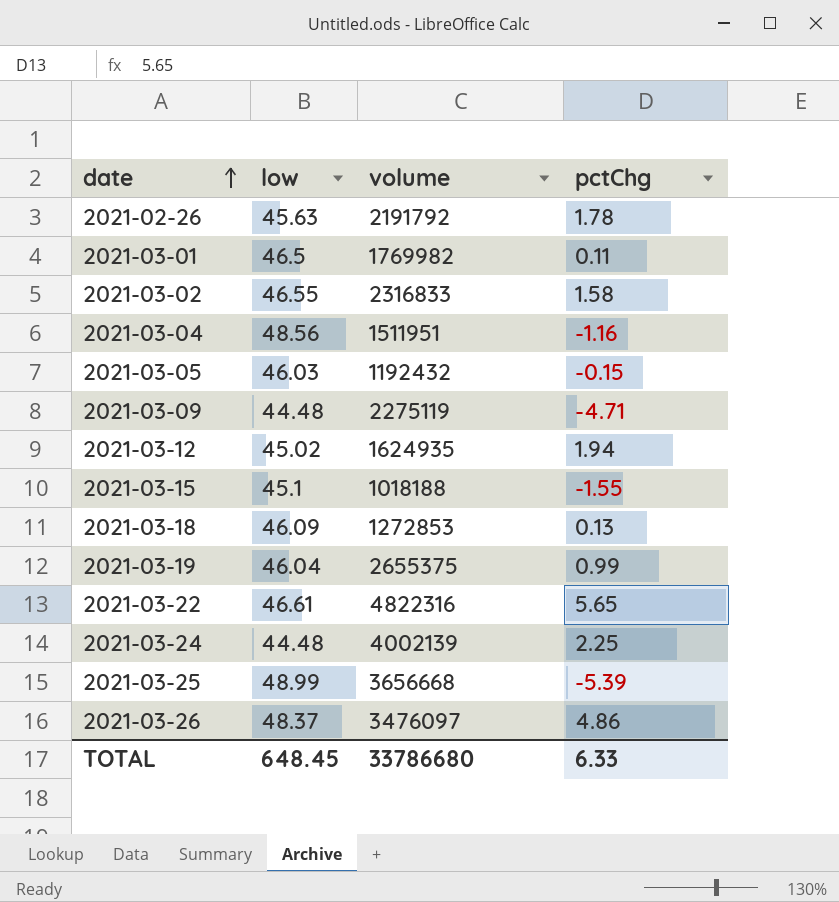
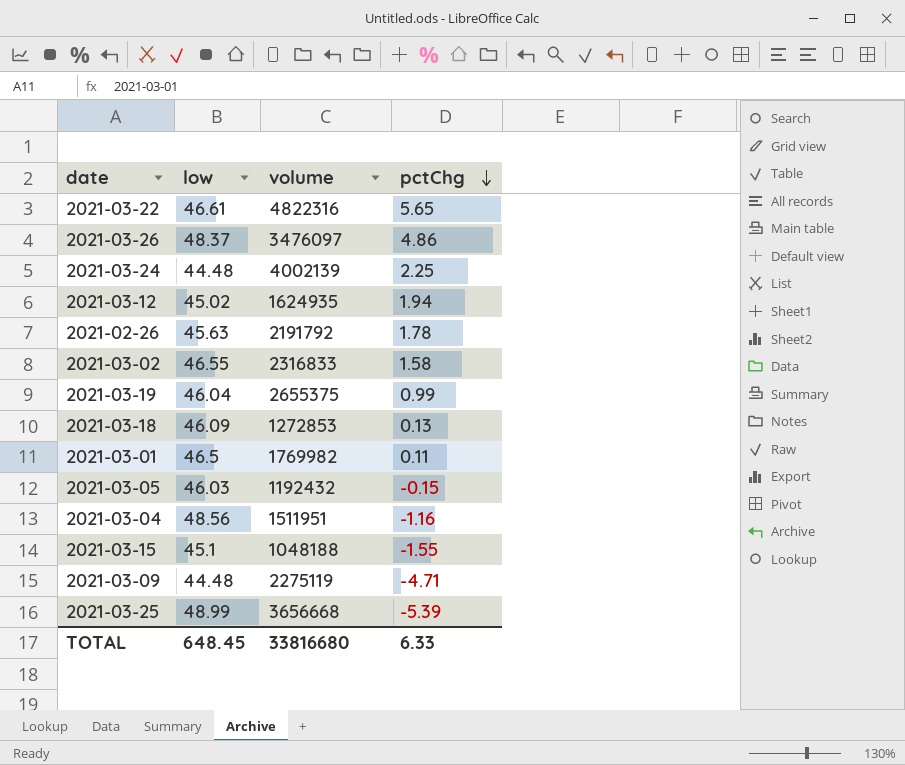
row order: date ascending -> pctChg descending
2021-03-15 | volume: 1018188 -> 1048188
TOTAL | volume: 33786680 -> 33816680

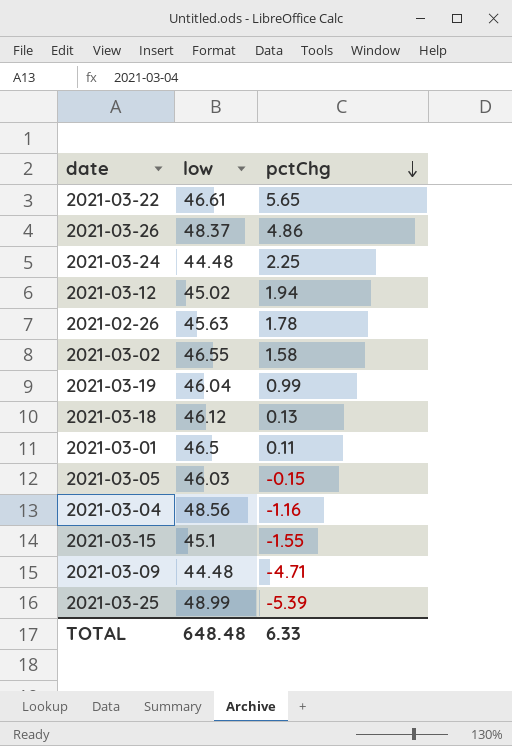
column volume | position: 3 -> none
2021-03-18 | low: 46.09 -> 46.12
TOTAL | low: 648.45 -> 648.48

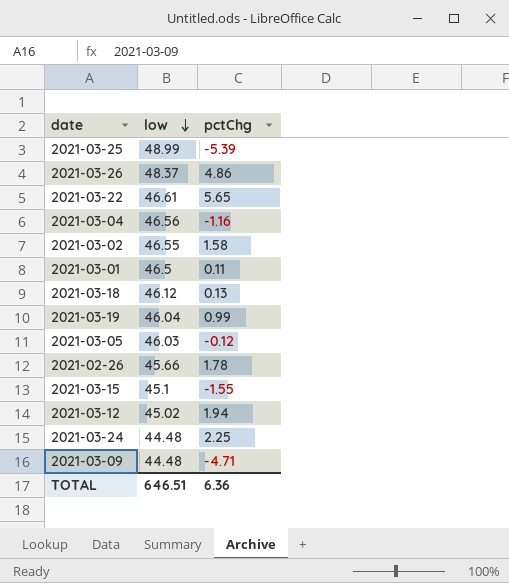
row order: pctChg descending -> low descending
2021-03-04 | low: 48.56 -> 46.56
2021-03-05 | pctChg: -0.15 -> -0.12
2021-02-26 | low: 45.63 -> 45.66
TOTAL | low: 648.48 -> 646.51
TOTAL | pctChg: 6.33 -> 6.36

